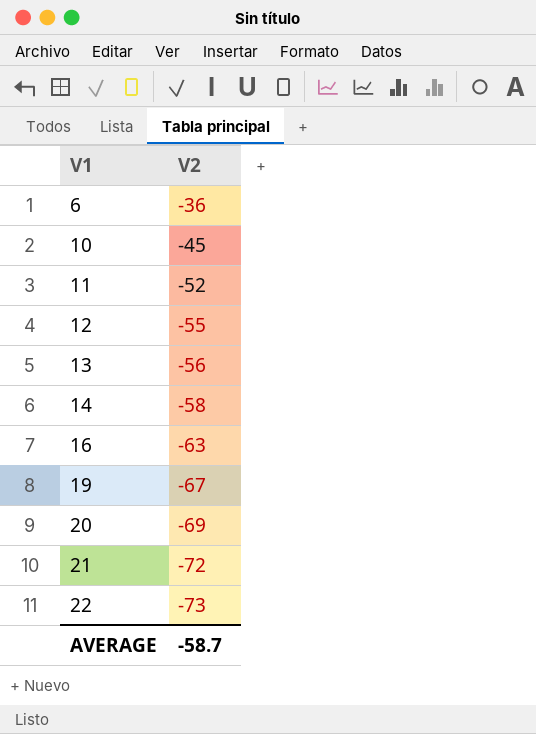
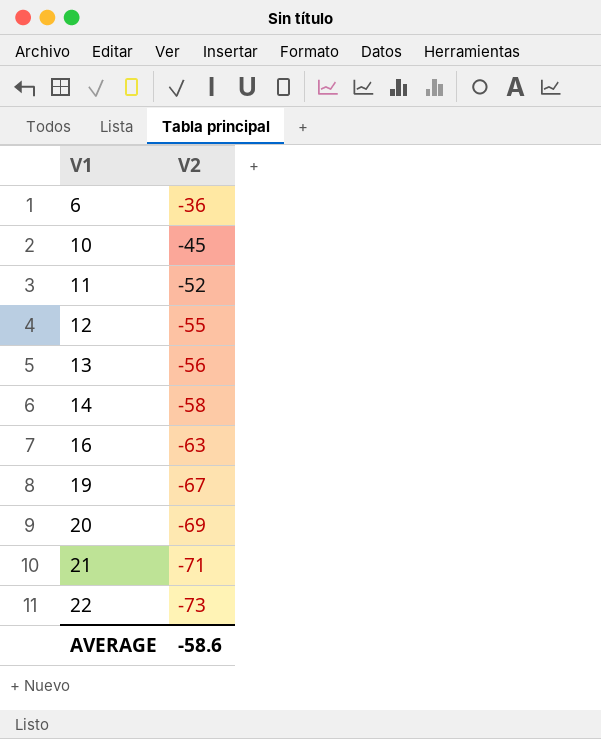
21 | V2: -72 -> -71
AVERAGE | V2: -58.7 -> -58.6

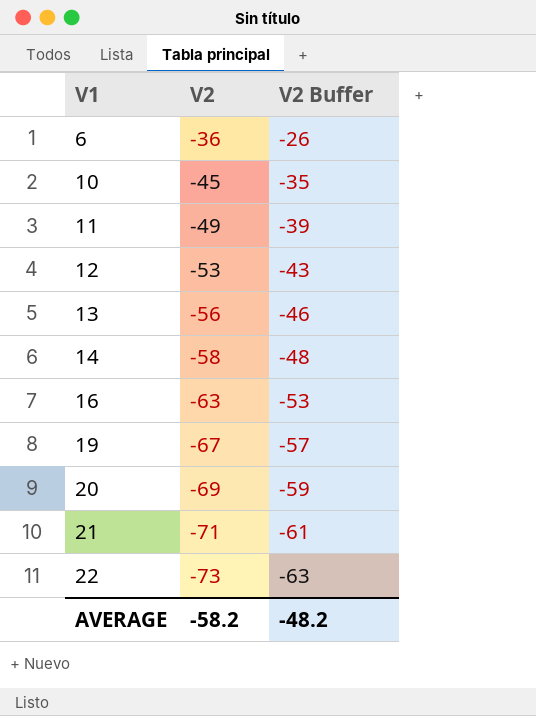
column V2 Buffer | formula: none -> [V2] + 10
11 | V2: -52 -> -49
12 | V2: -55 -> -53
AVERAGE | V2: -58.6 -> -58.2

